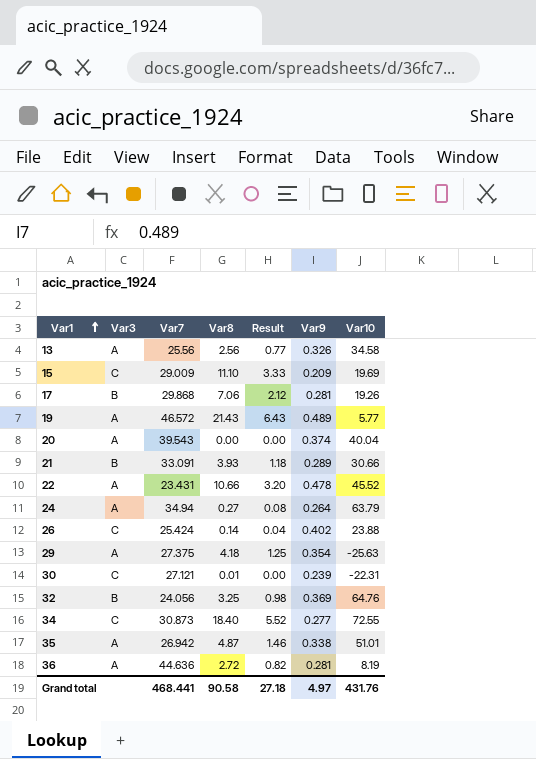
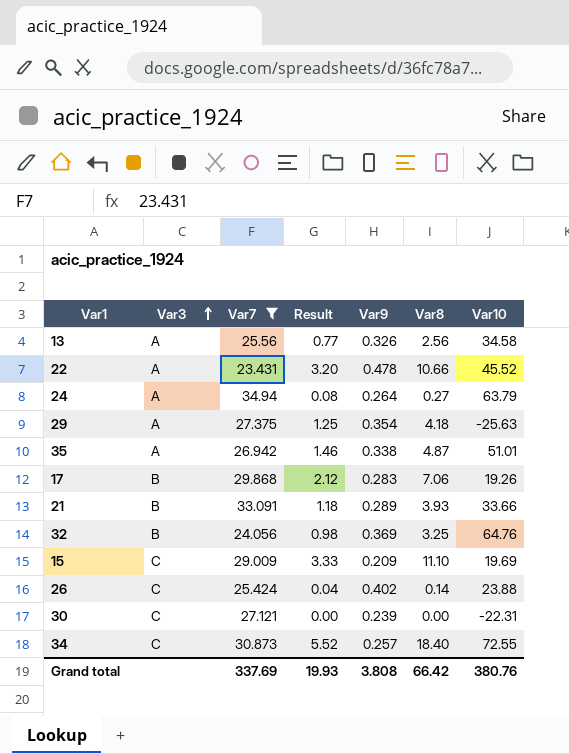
filter: none -> Var7 <= 34.94
row order: Var1 ascending -> Var3 ascending
column Var8 | position: 4 -> 6
17 | Var9: 0.281 -> 0.283
21 | Var10: 30.66 -> 33.66
30 | Var8: 0.01 -> 0.00
34 | Var9: 0.277 -> 0.257
Grand total | Var7: 468.441 -> 337.69
Grand total | Result: 27.18 -> 19.93
Grand total | Var9: 4.97 -> 3.808
Grand total | Var8: 90.58 -> 66.42
Grand total | Var10: 431.76 -> 380.76

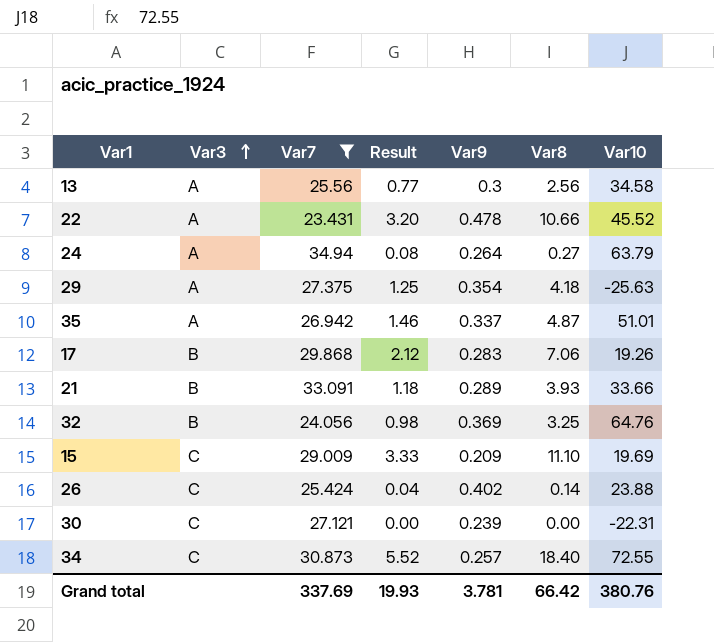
13 | Var9: 0.326 -> 0.3
35 | Var9: 0.338 -> 0.337
Grand total | Var9: 3.808 -> 3.781

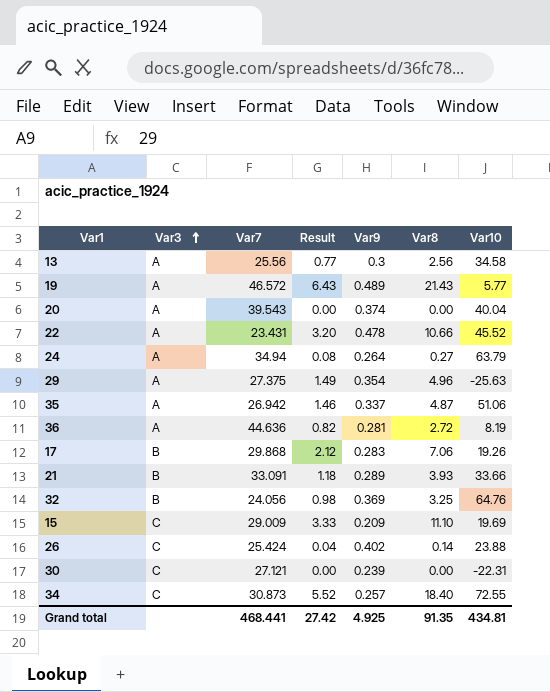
filter: Var7 <= 34.94 -> none
29 | Result: 1.25 -> 1.49
29 | Var8: 4.18 -> 4.96
35 | Var10: 51.01 -> 51.06
Grand total | Var7: 337.69 -> 468.441
Grand total | Result: 19.93 -> 27.42
Grand total | Var9: 3.781 -> 4.925
Grand total | Var8: 66.42 -> 91.35
Grand total | Var10: 380.76 -> 434.81

